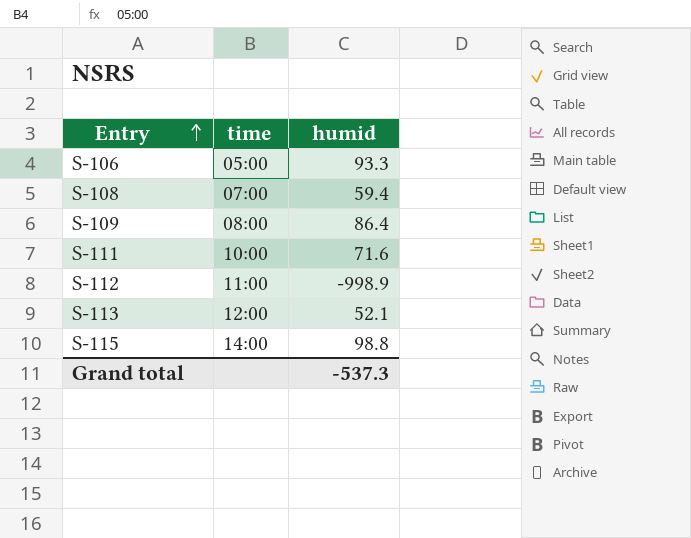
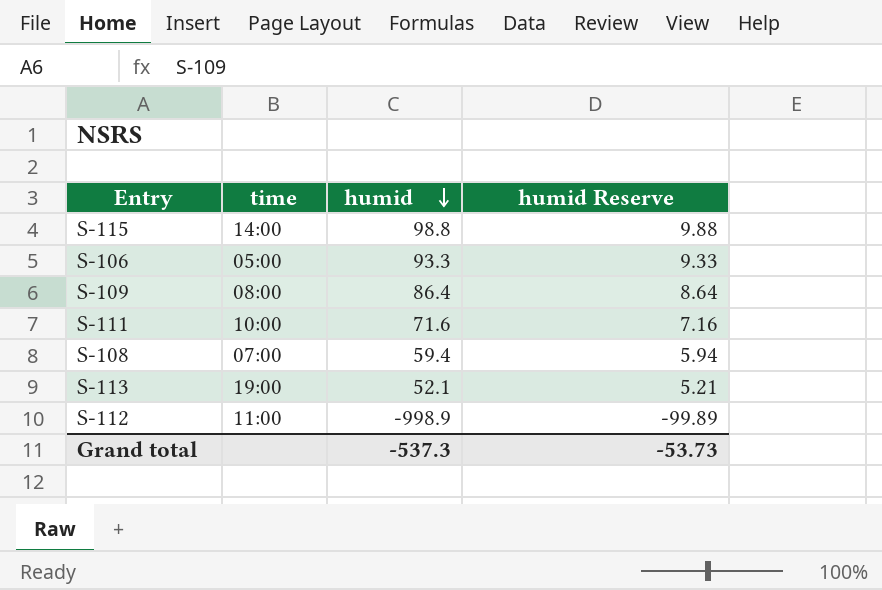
row order: Entry ascending -> humid descending
column humid Reserve | formula: none -> [humid] * 0.1
S-113 | time: 12:00 -> 19:00

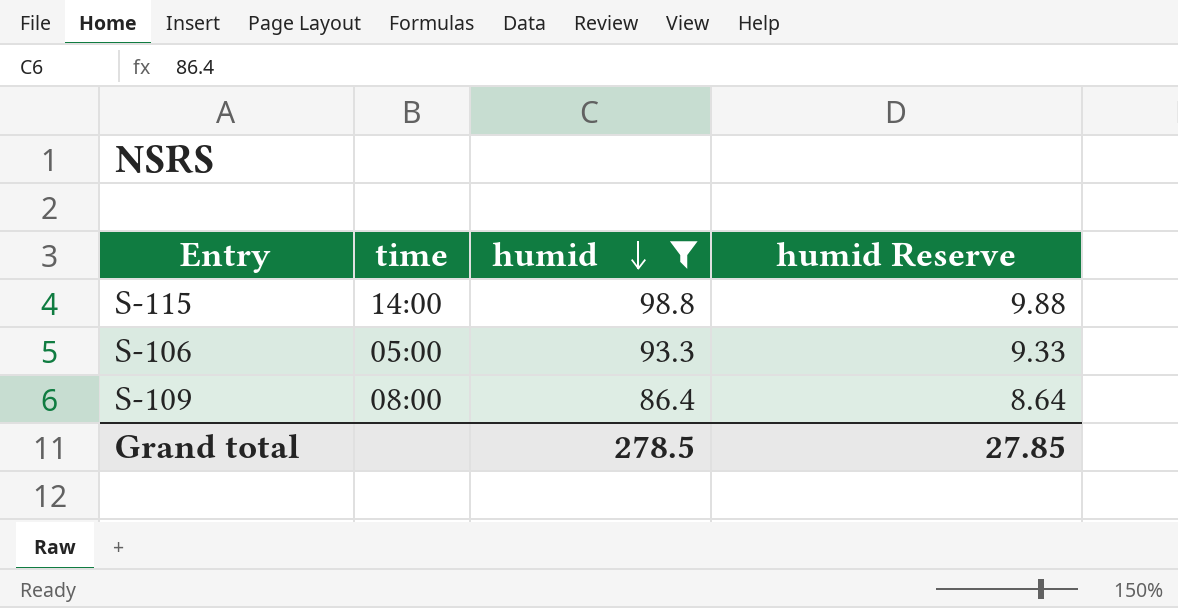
filter: none -> humid >= 86.4
Grand total | humid: -537.3 -> 278.5
Grand total | humid Reserve: -53.73 -> 27.85

